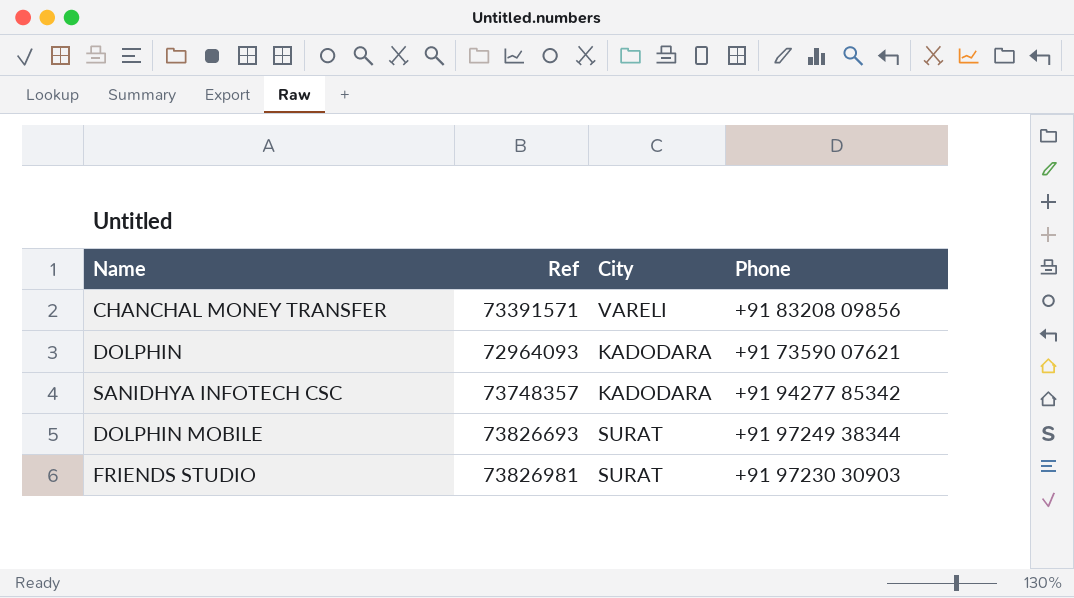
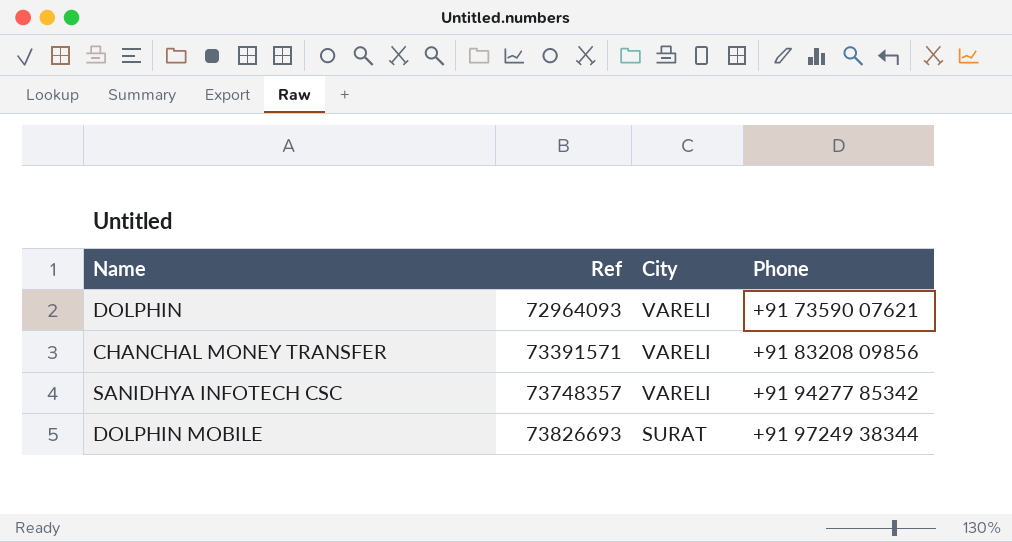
row order: none -> Ref ascending
row FRIENDS STUDIO: 73826981 | SURAT | +91 97230 30903 -> none
DOLPHIN | City: KADODARA -> VARELI
SANIDHYA INFOTECH CSC | City: KADODARA -> VARELI

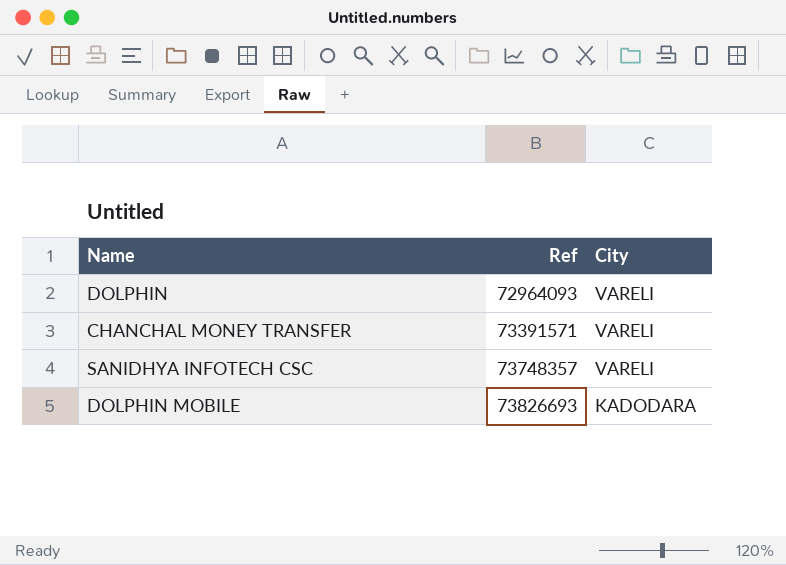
column Phone | position: 4 -> none
DOLPHIN MOBILE | City: SURAT -> KADODARA

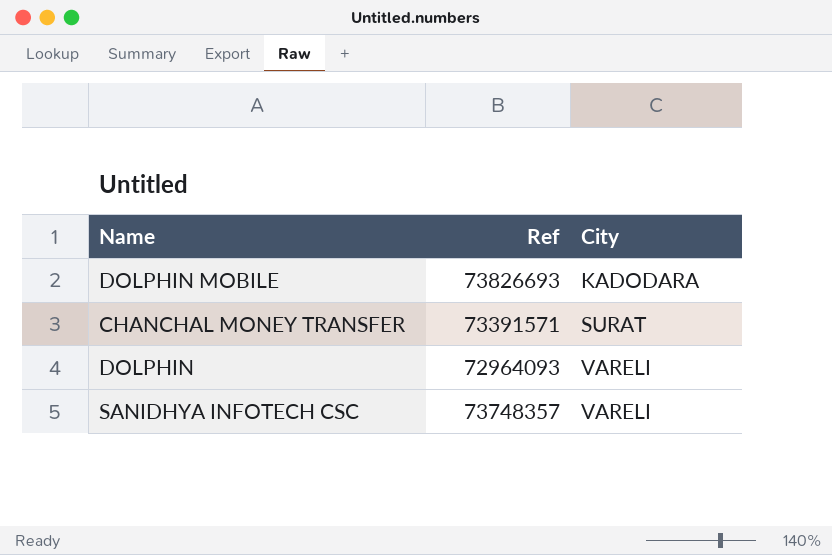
row order: Ref ascending -> City ascending
CHANCHAL MONEY TRANSFER | City: VARELI -> SURAT

